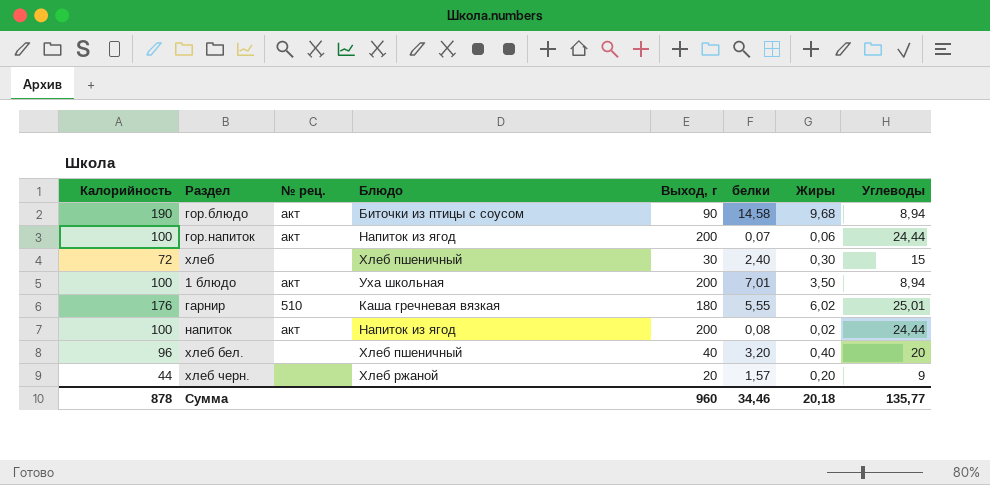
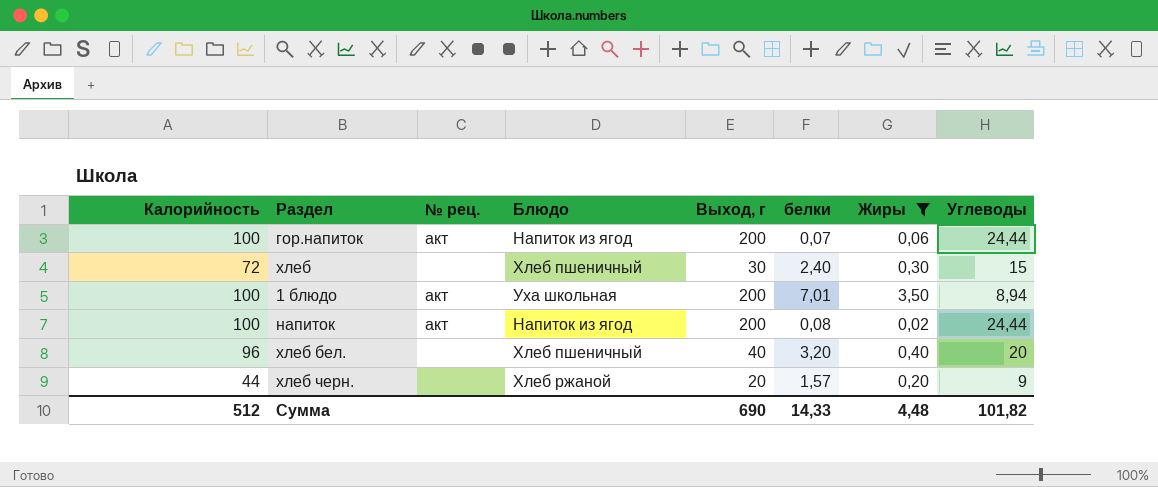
filter: none -> Жиры <= 3,50
Сумма | Калорийность: 878 -> 512
Сумма | Выход, г: 960 -> 690
Сумма | белки: 34,46 -> 14,33
Сумма | Жиры: 20,18 -> 4,48
Сумма | Углеводы: 135,77 -> 101,82

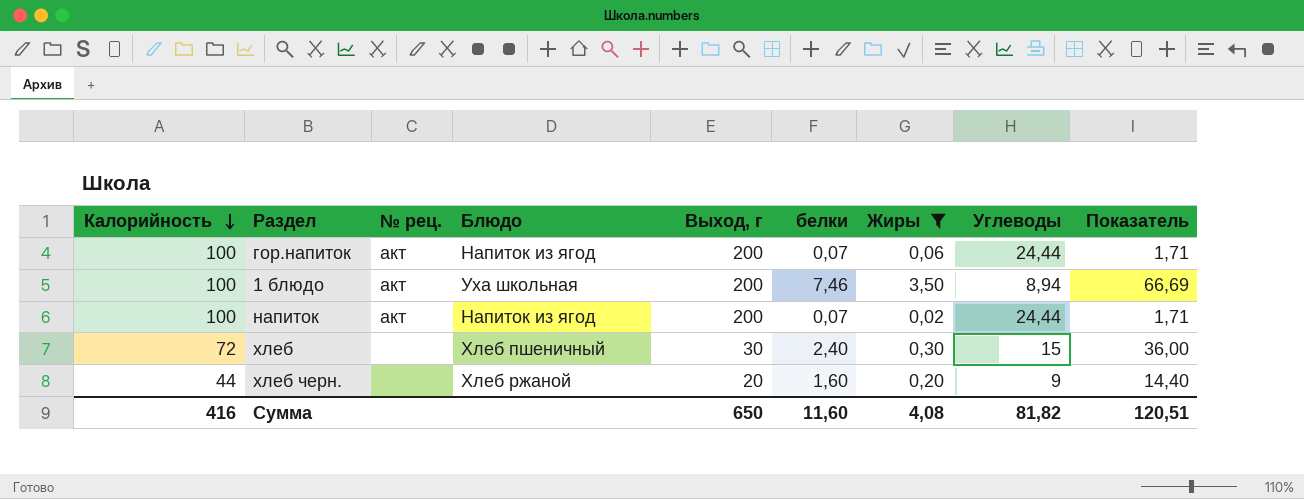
row order: none -> Калорийность descending
column Показатель | formula: none -> [белки] * [Углеводы]
row хлеб бел.: 96 | none | Хлеб пшеничный | 40 | 3,20 | 0,40 | 20 -> none
1 блюдо | белки: 7,01 -> 7,46
напиток | белки: 0,08 -> 0,07
хлеб черн. | белки: 1,57 -> 1,60
Сумма | Калорийность: 512 -> 416
Сумма | Выход, г: 690 -> 650
Сумма | белки: 14,33 -> 11,60
Сумма | Жиры: 4,48 -> 4,08
Сумма | Углеводы: 101,82 -> 81,82

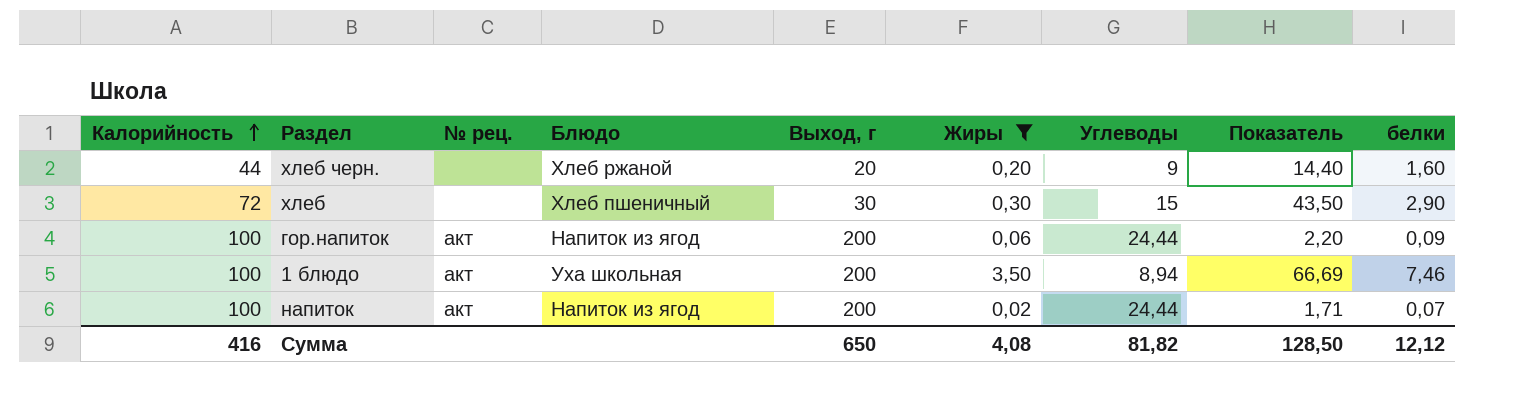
row order: Калорийность descending -> Калорийность ascending
column белки | position: 6 -> 9
хлеб | Показатель: 36,00 -> 43,50
хлеб | белки: 2,40 -> 2,90
гор.напиток | Показатель: 1,71 -> 2,20
гор.напиток | белки: 0,07 -> 0,09
Сумма | Показатель: 120,51 -> 128,50
Сумма | белки: 11,60 -> 12,12

